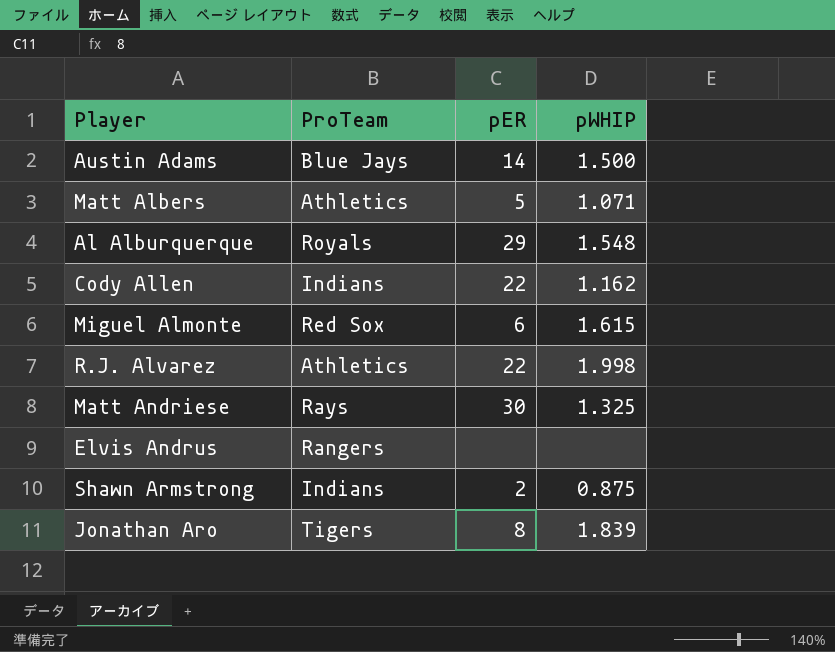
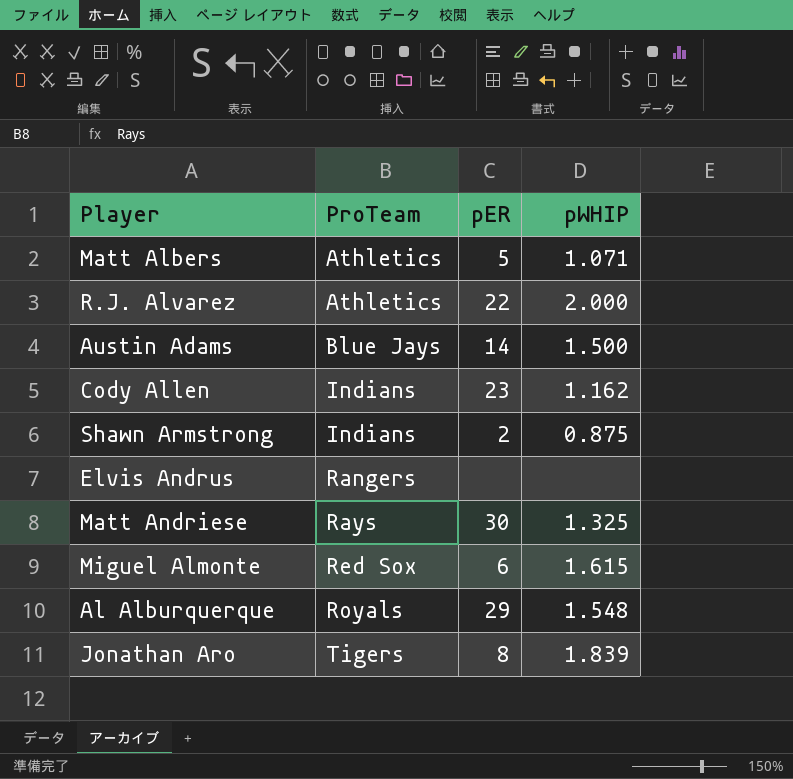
row order: none -> ProTeam ascending
R.J. Alvarez | pWHIP: 1.998 -> 2.000
Cody Allen | pER: 22 -> 23

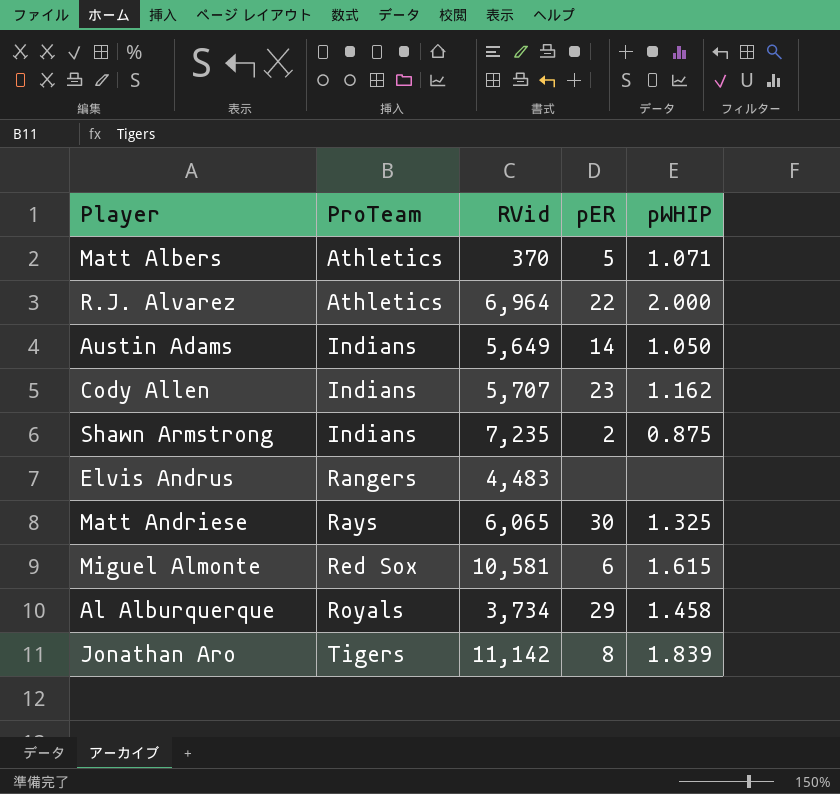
column RVid | position: none -> 3
Austin Adams | ProTeam: Blue Jays -> Indians
Austin Adams | pWHIP: 1.500 -> 1.050
Al Alburquerque | pWHIP: 1.548 -> 1.458

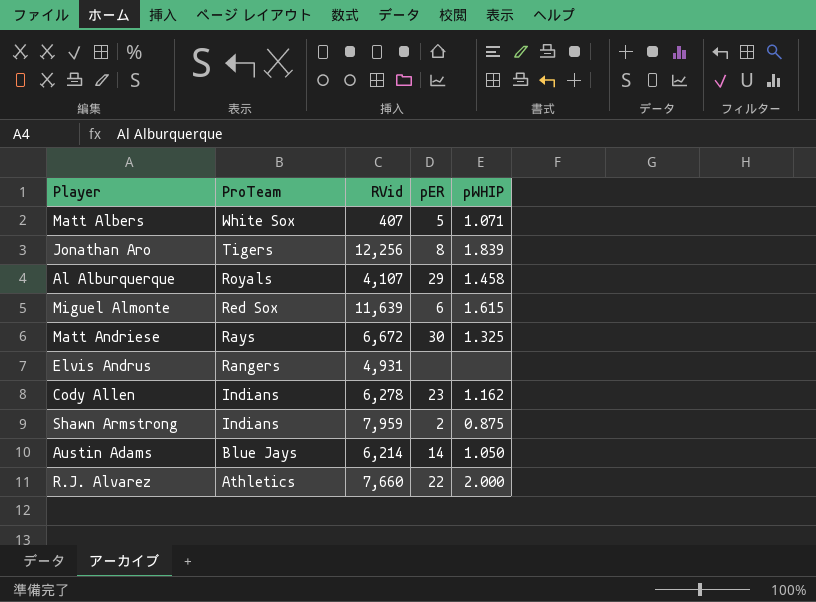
row order: ProTeam ascending -> ProTeam descending
Matt Albers | ProTeam: Athletics -> White Sox
Matt Albers | RVid: 370 -> 407
Jonathan Aro | RVid: 11,142 -> 12,256
Al Alburquerque | RVid: 3,734 -> 4,107
Miguel Almonte | RVid: 10,581 -> 11,639
Matt Andriese | RVid: 6,065 -> 6,672
Elvis Andrus | RVid: 4,483 -> 4,931
Cody Allen | RVid: 5,707 -> 6,278
Shawn Armstrong | RVid: 7,235 -> 7,959
Austin Adams | ProTeam: Indians -> Blue Jays
Austin Adams | RVid: 5,649 -> 6,214
R.J. Alvarez | RVid: 6,964 -> 7,660

